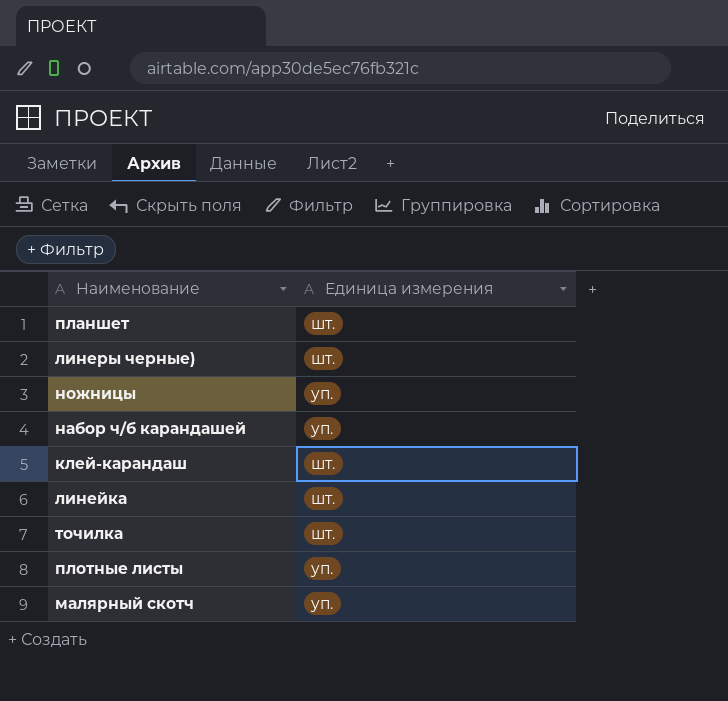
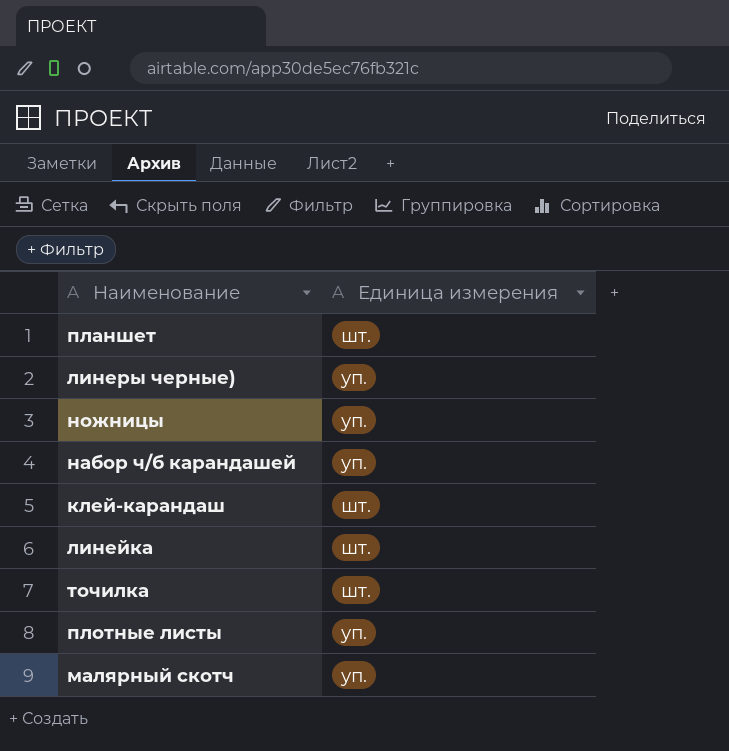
линеры черные) | Единица измерения: шт. -> уп.

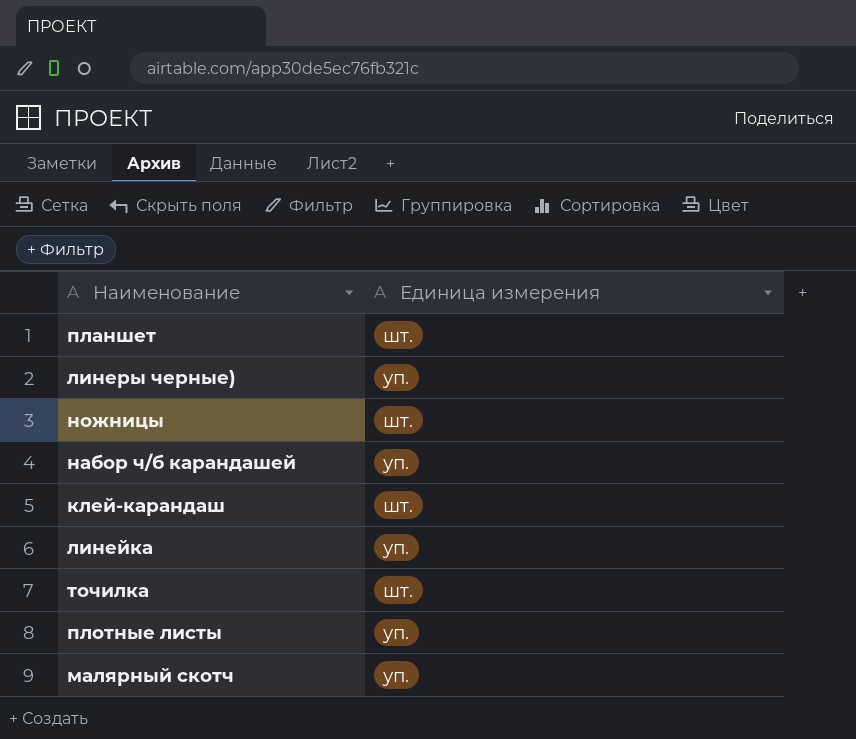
ножницы | Единица измерения: уп. -> шт.
линейка | Единица измерения: шт. -> уп.

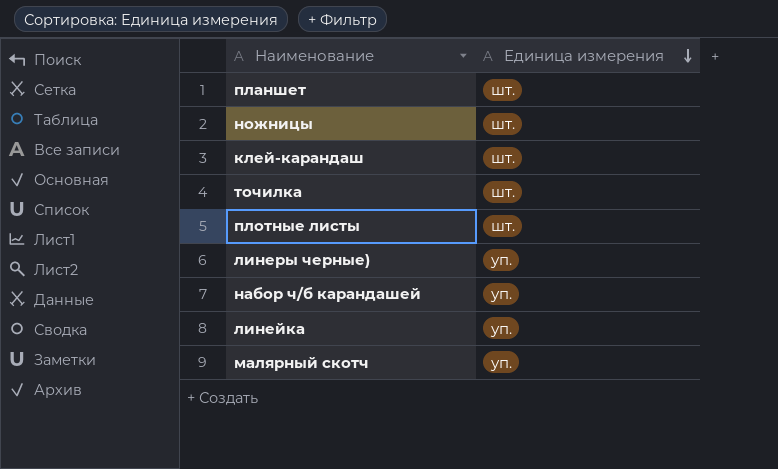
row order: none -> Единица измерения descending
плотные листы | Единица измерения: уп. -> шт.

